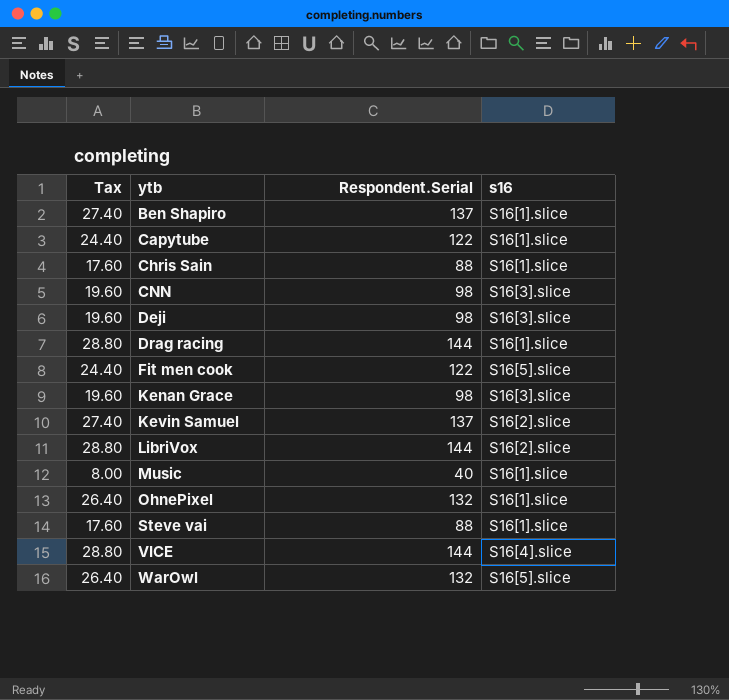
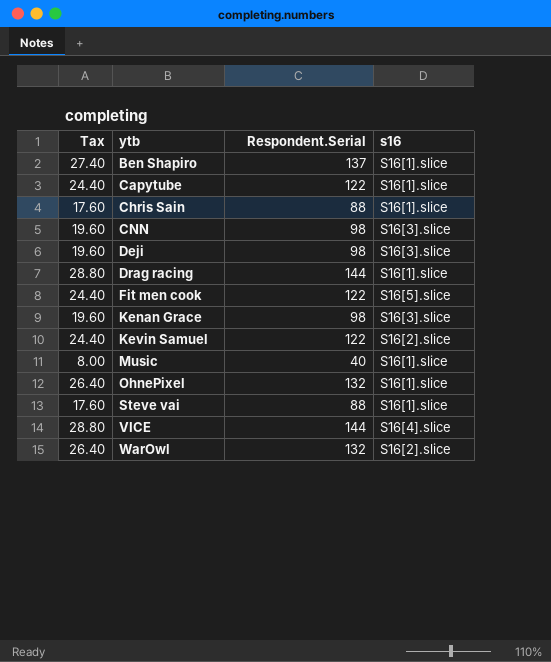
row LibriVox: 28.80 | 144 | S16[2].slice -> none
Kevin Samuel | Tax: 27.40 -> 24.40
Kevin Samuel | Respondent.Serial: 137 -> 122
WarOwl | s16: S16[5].slice -> S16[2].slice

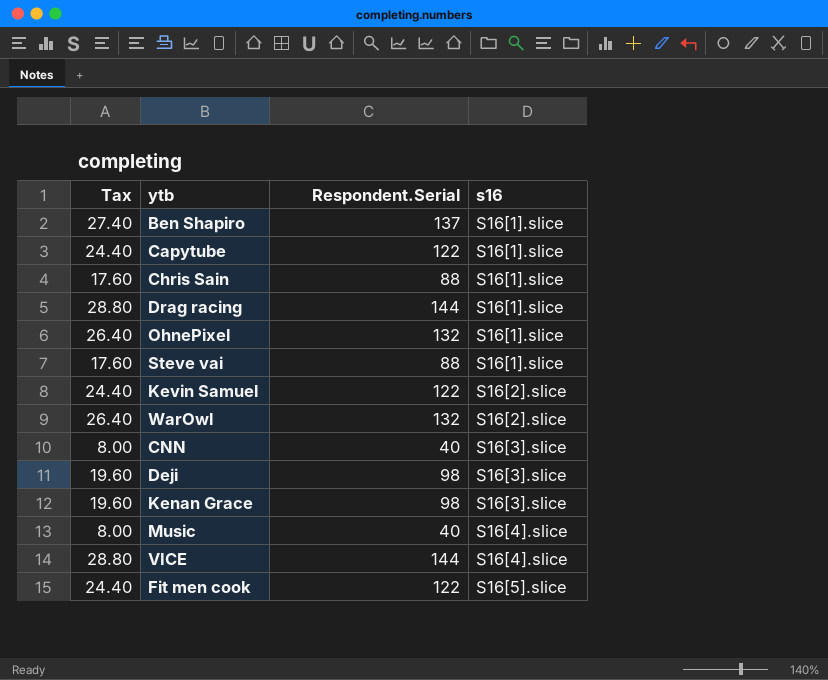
row order: ytb ascending -> s16 ascending
CNN | Tax: 19.60 -> 8.00
CNN | Respondent.Serial: 98 -> 40
Music | s16: S16[1].slice -> S16[4].slice

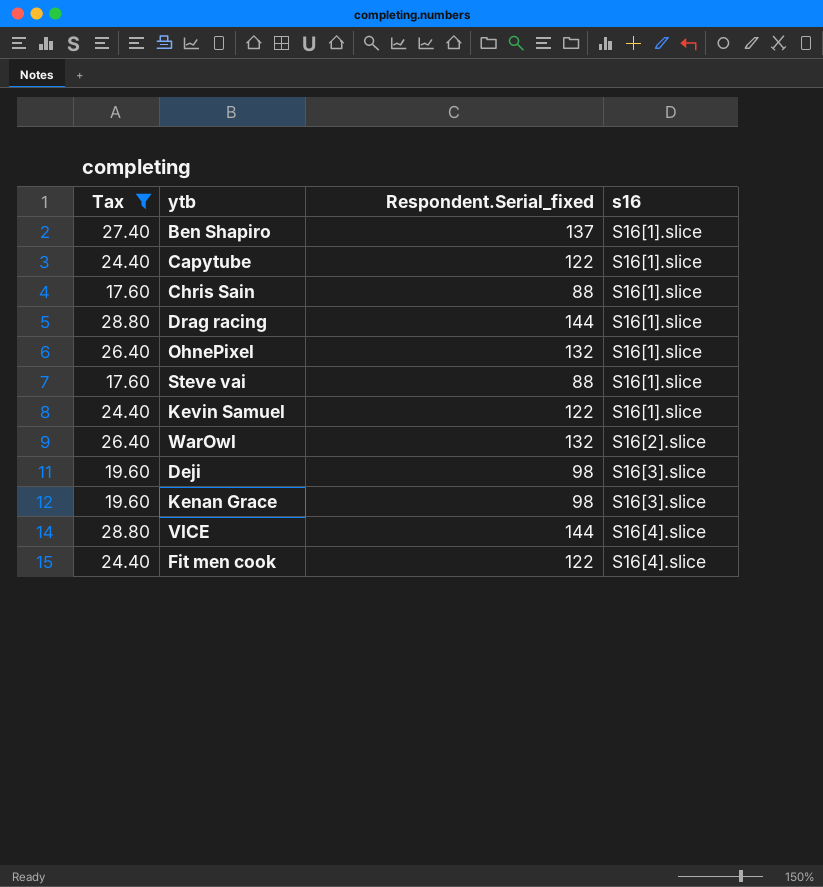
filter: none -> Tax != 8.00
column name: Respondent.Serial -> Respondent.Serial_fixed
Kevin Samuel | s16: S16[2].slice -> S16[1].slice
Fit men cook | s16: S16[5].slice -> S16[4].slice

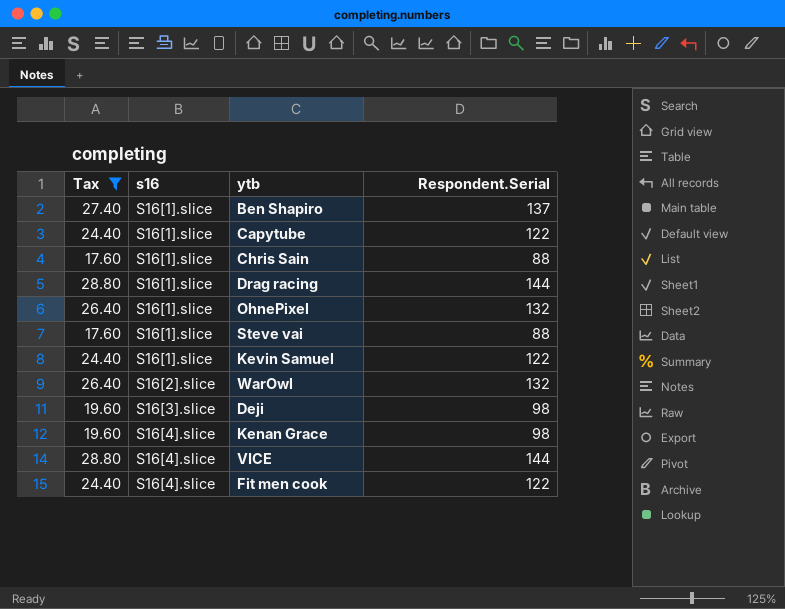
column s16 | position: 4 -> 2
column name: Respondent.Serial_fixed -> Respondent.Serial
Kenan Grace | s16: S16[3].slice -> S16[4].slice

